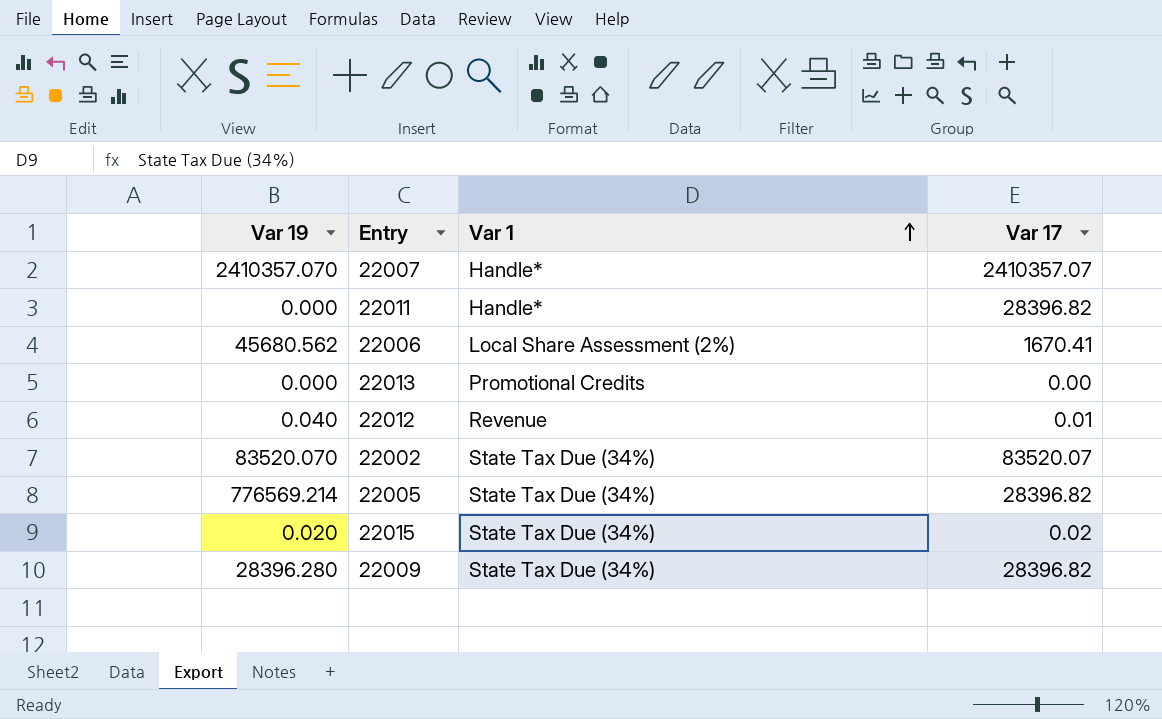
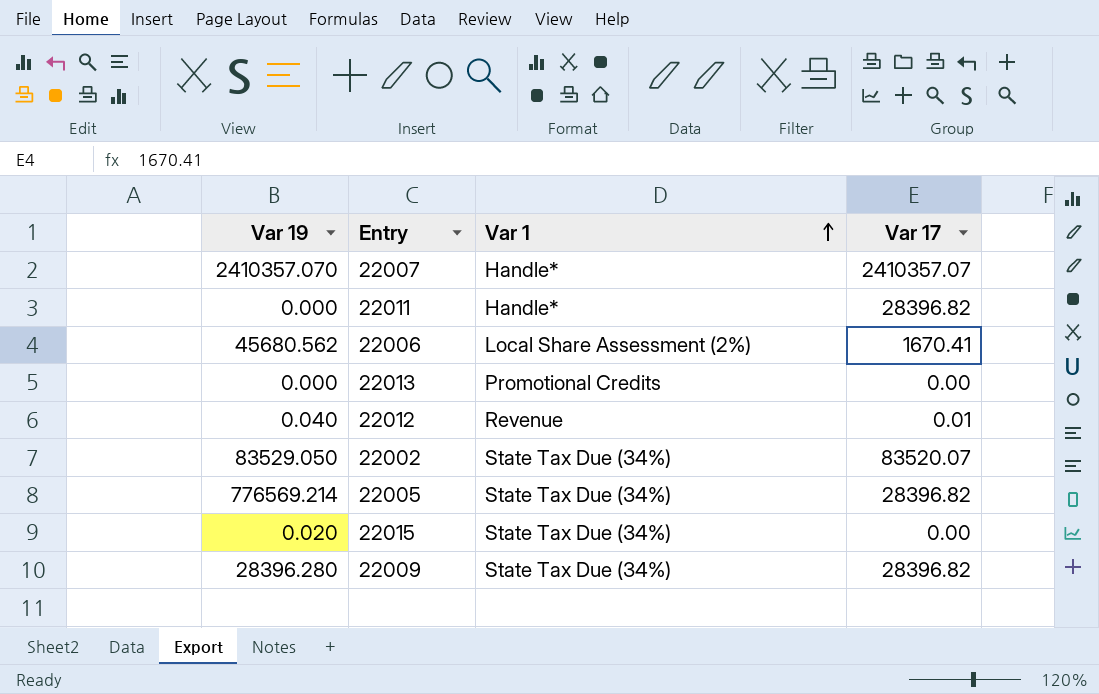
22002 | Var 19: 83520.070 -> 83529.050
22015 | Var 17: 0.02 -> 0.00

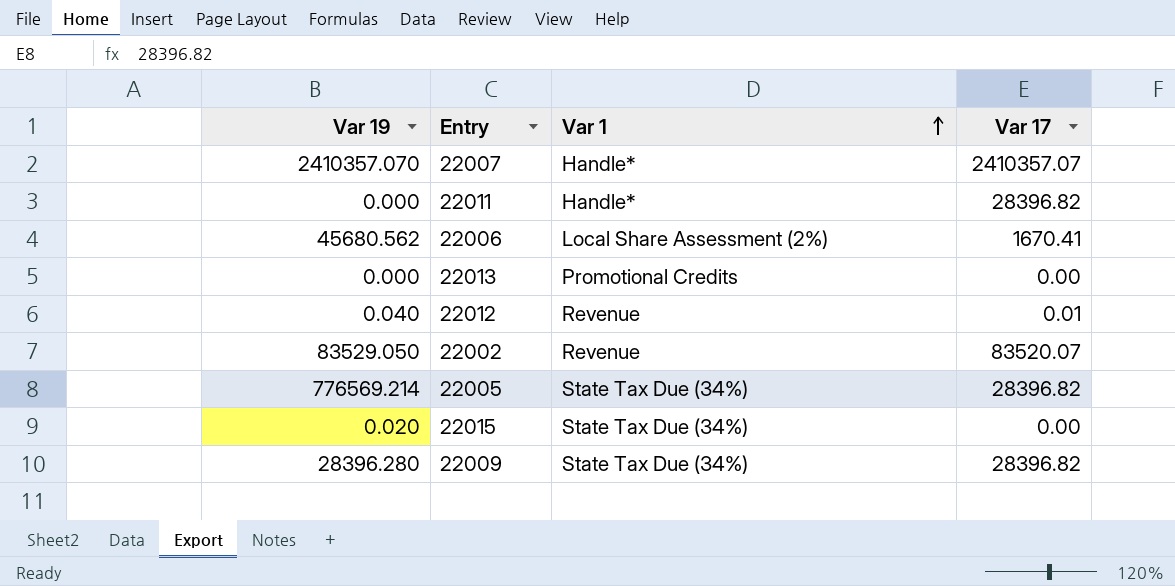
22002 | Var 1: State Tax Due (34%) -> Revenue

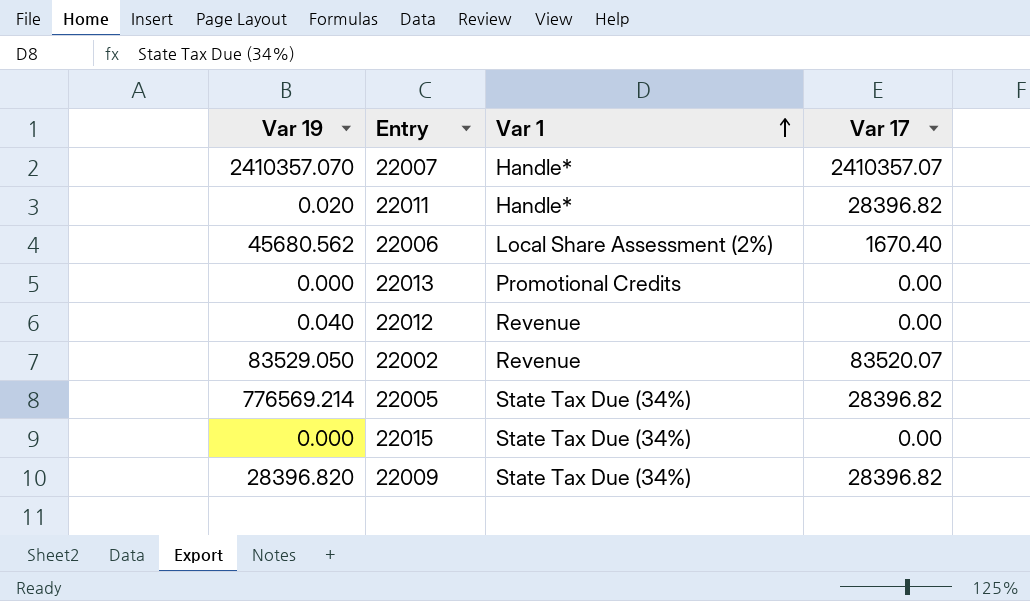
22011 | Var 19: 0.000 -> 0.020
22006 | Var 17: 1670.41 -> 1670.40
22012 | Var 17: 0.01 -> 0.00
22015 | Var 19: 0.020 -> 0.000
22009 | Var 19: 28396.280 -> 28396.820

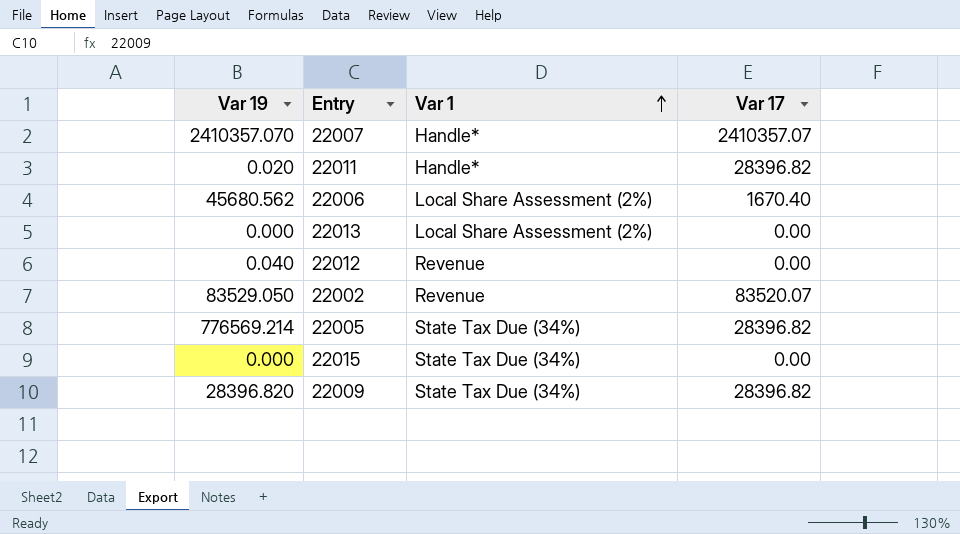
22013 | Var 1: Promotional Credits -> Local Share Assessment (2%)

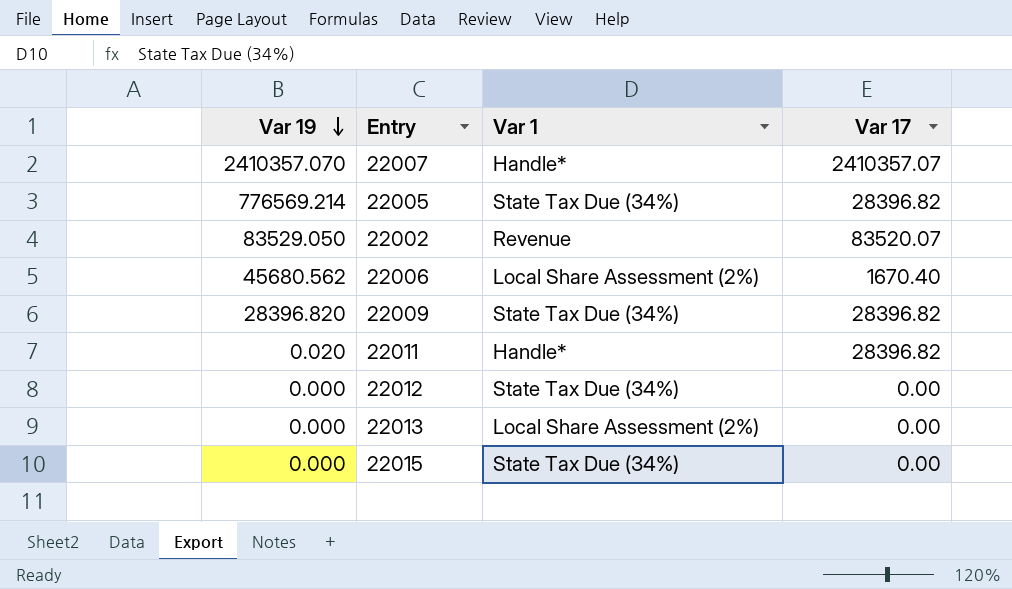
row order: Var 1 ascending -> Var 19 descending
22012 | Var 19: 0.040 -> 0.000
22012 | Var 1: Revenue -> State Tax Due (34%)

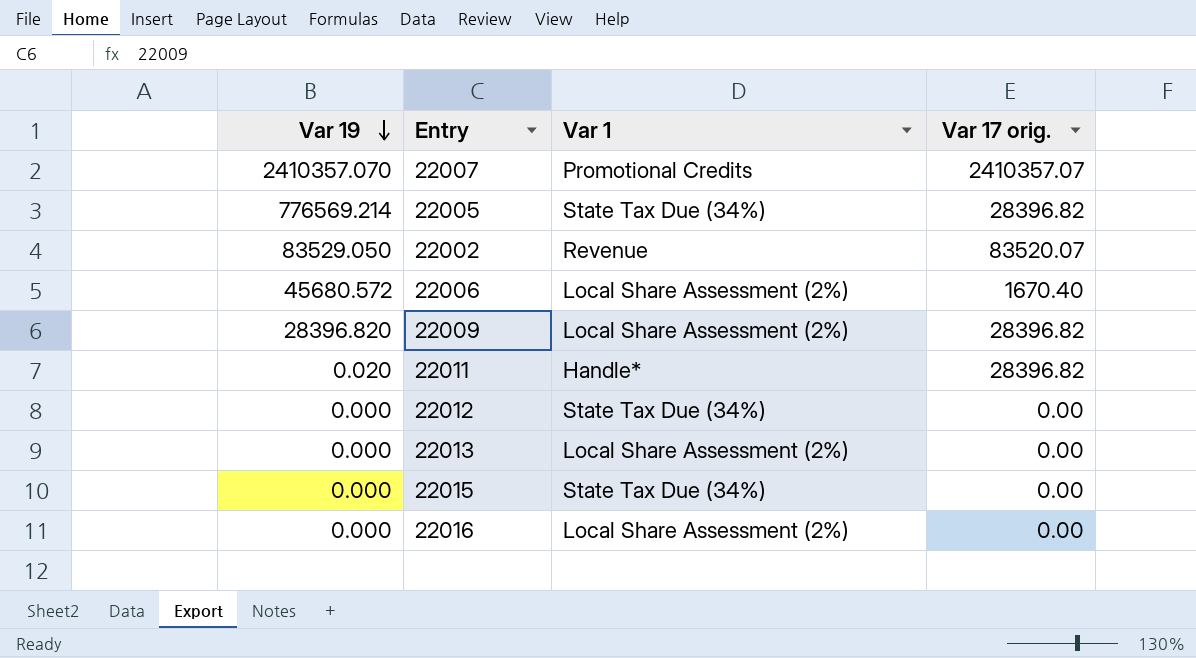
column name: Var 17 -> Var 17 orig.
22007 | Var 1: Handle* -> Promotional Credits
22006 | Var 19: 45680.562 -> 45680.572
22009 | Var 1: State Tax Due (34%) -> Local Share Assessment (2%)
row 22016: none -> 0.000 | Local Share Assessment (2%) | 0.00

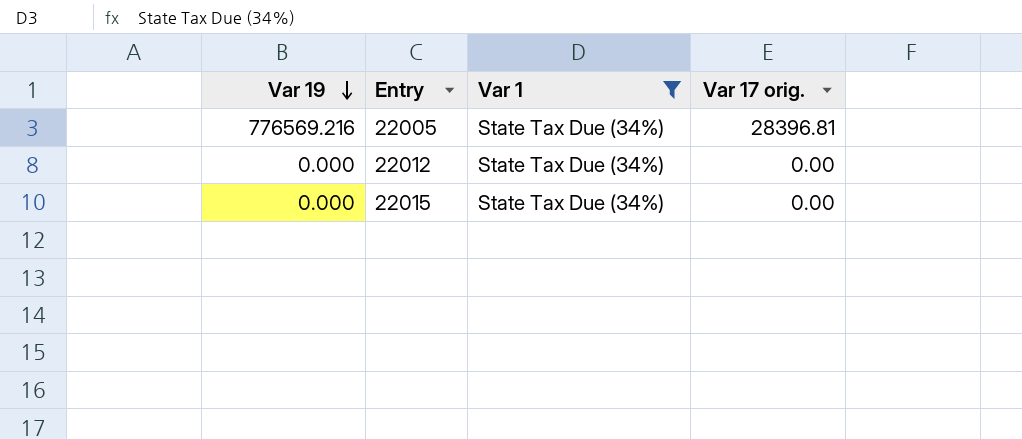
filter: none -> Var 1 = State Tax Due (34%)
22005 | Var 19: 776569.214 -> 776569.216
22005 | Var 17 orig.: 28396.82 -> 28396.81

